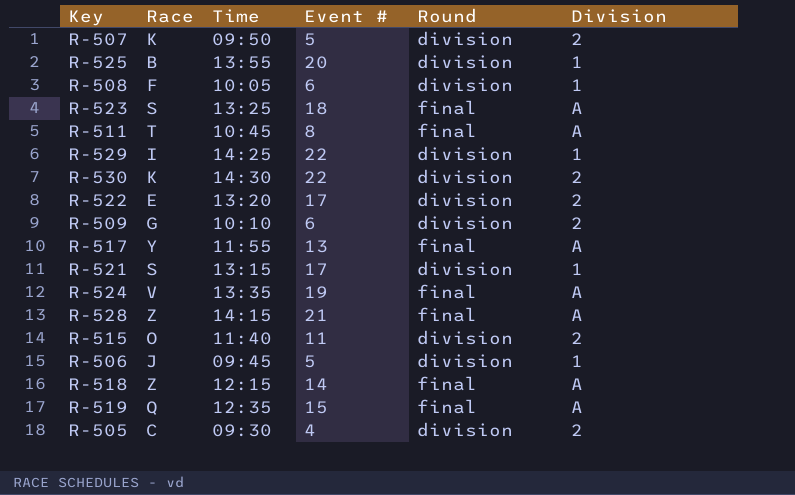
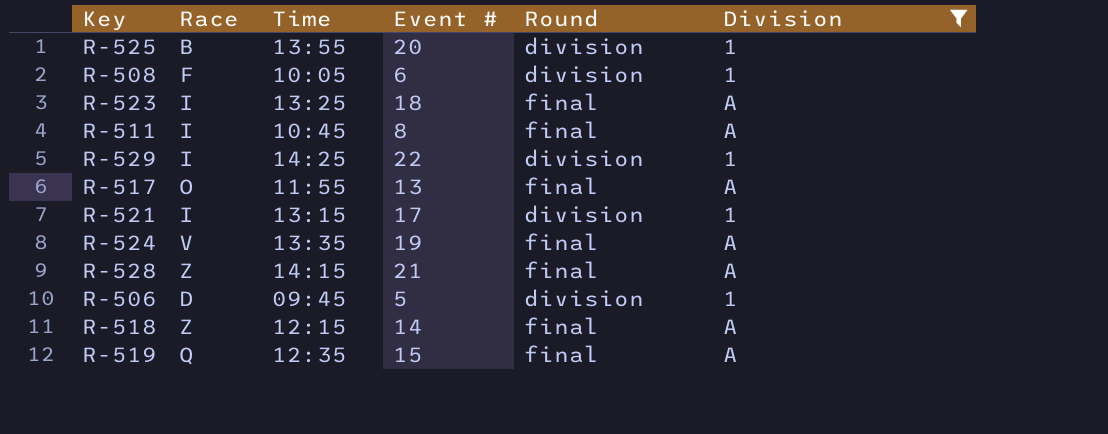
filter: none -> Division != 2
R-523 | Race: S -> I
R-511 | Race: T -> I
R-517 | Race: Y -> O
R-521 | Race: S -> I
R-506 | Race: J -> D

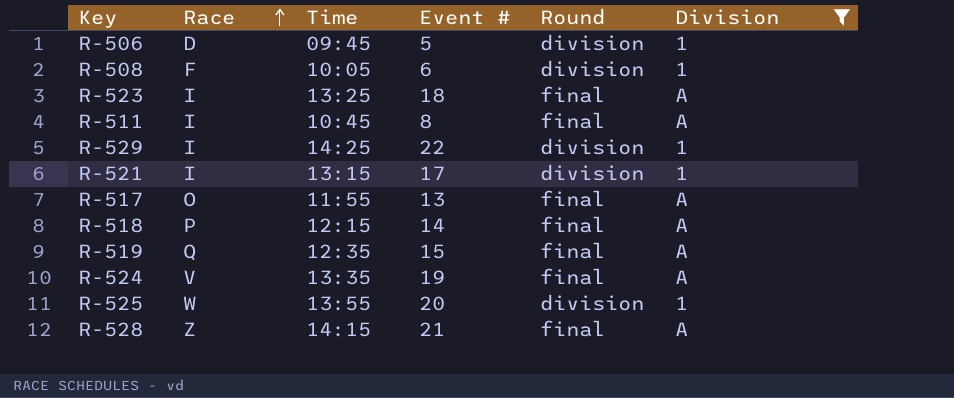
row order: none -> Race ascending
R-518 | Race: Z -> P
R-525 | Race: B -> W

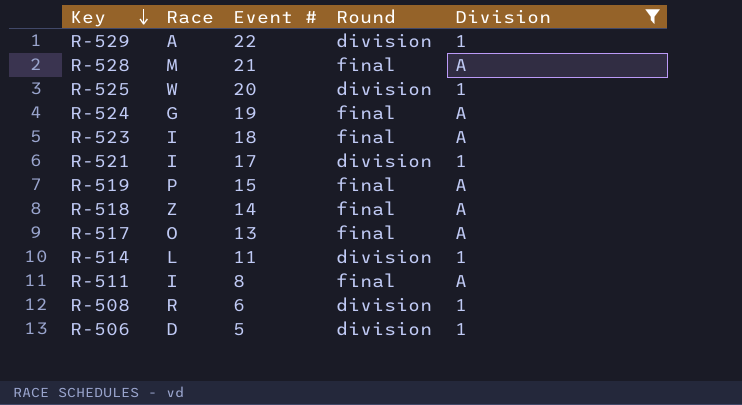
row order: Race ascending -> Key descending
column Time | position: 3 -> none
R-529 | Race: I -> A
R-528 | Race: Z -> M
R-524 | Race: V -> G
R-519 | Race: Q -> P
R-518 | Race: P -> Z
row R-514: none -> L | 11 | division | 1
R-508 | Race: F -> R

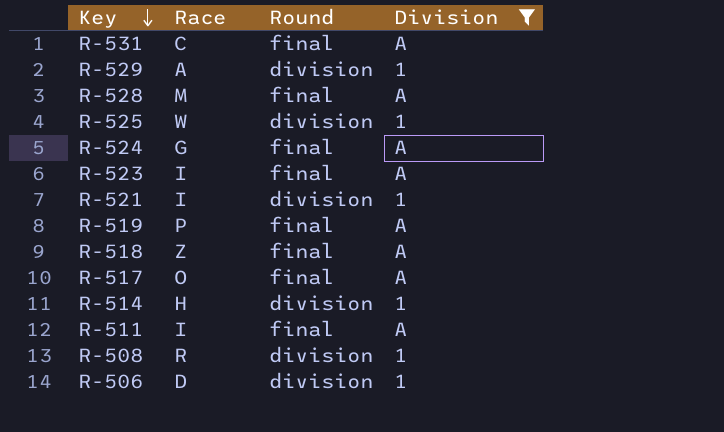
column Event # | position: 3 -> none
row R-531: none -> C | final | A
R-514 | Race: L -> H

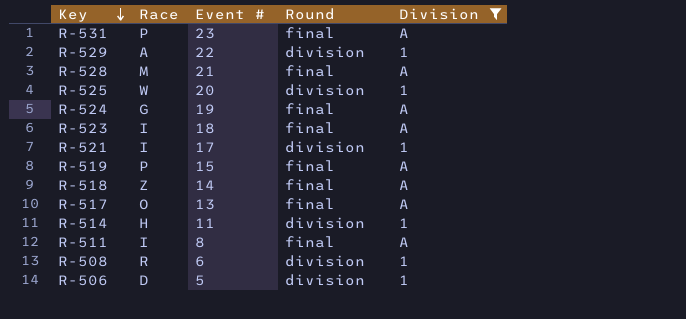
column Event # | position: none -> 3
R-531 | Race: C -> P

